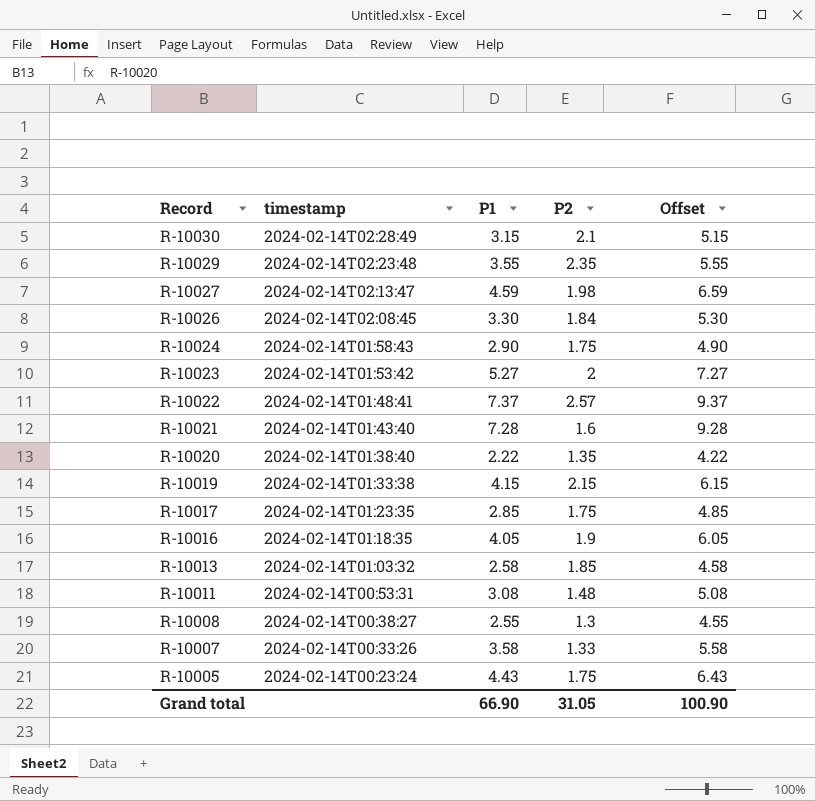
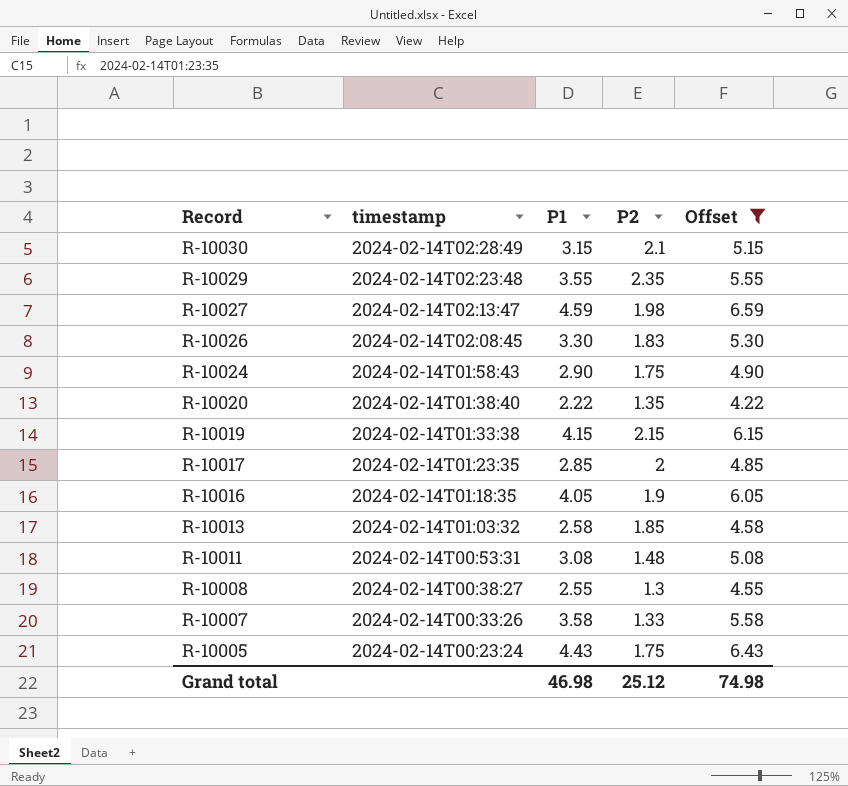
filter: none -> Offset <= 6.59
R-10026 | P2: 1.84 -> 1.83
R-10017 | P2: 1.75 -> 2
Grand total | P1: 66.90 -> 46.98
Grand total | P2: 31.05 -> 25.12
Grand total | Offset: 100.90 -> 74.98

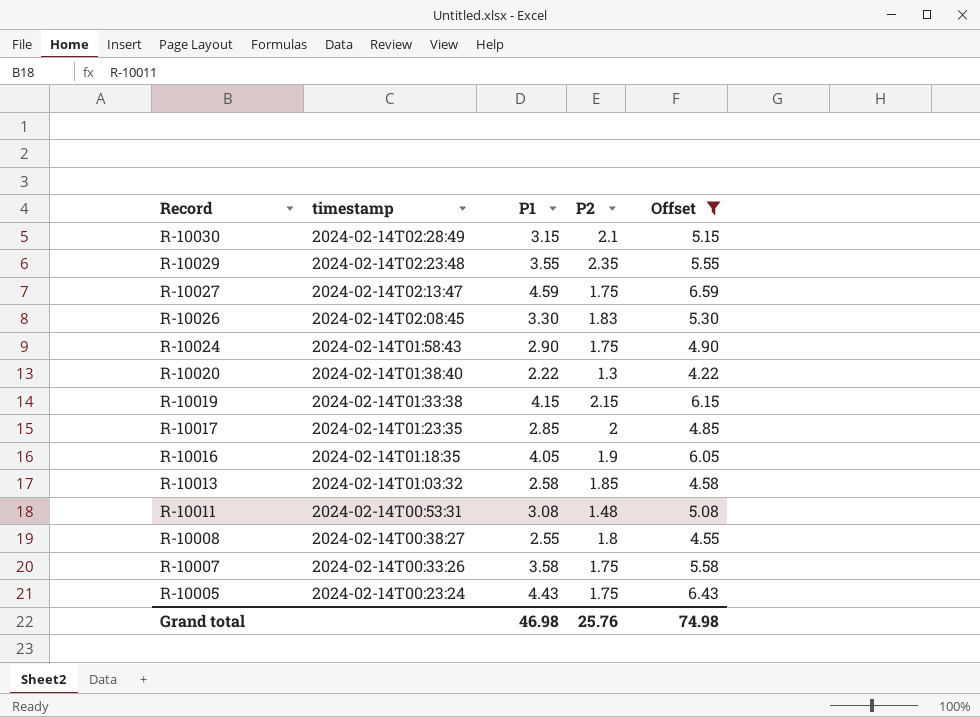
R-10027 | P2: 1.98 -> 1.75
R-10020 | P2: 1.35 -> 1.3
R-10008 | P2: 1.3 -> 1.8
R-10007 | P2: 1.33 -> 1.75
Grand total | P2: 25.12 -> 25.76

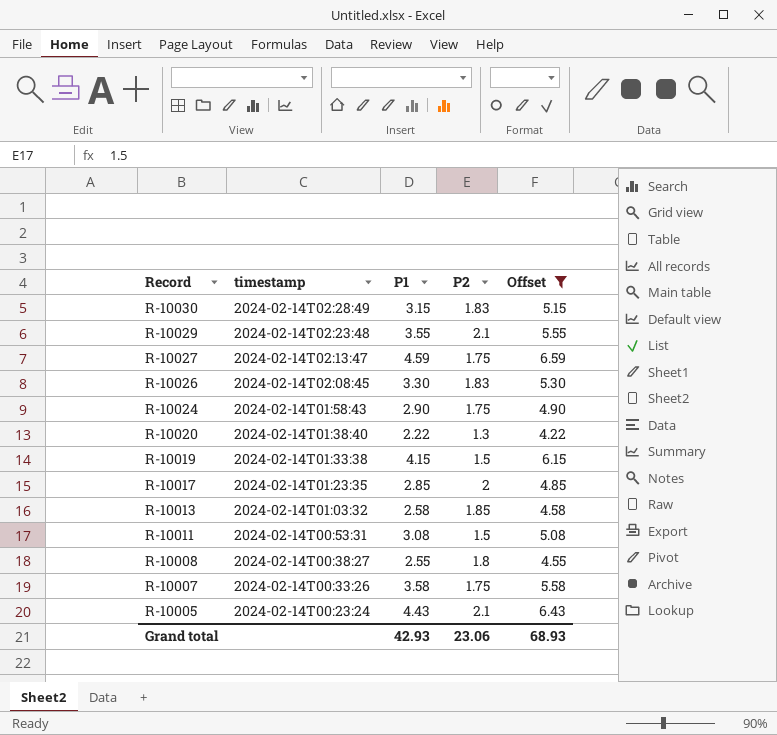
row R-10016: 2024-02-14T01:18:35 | 4.05 | 1.9 | 6.05 -> none
R-10030 | P2: 2.1 -> 1.83
R-10029 | P2: 2.35 -> 2.1
R-10019 | P2: 2.15 -> 1.5
R-10011 | P2: 1.48 -> 1.5
R-10005 | P2: 1.75 -> 2.1
Grand total | P1: 46.98 -> 42.93
Grand total | P2: 25.76 -> 23.06
Grand total | Offset: 74.98 -> 68.93

